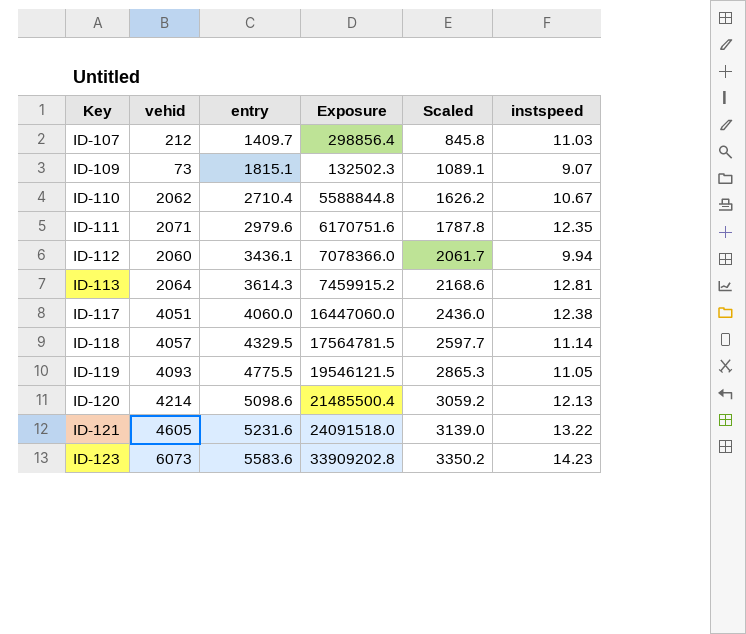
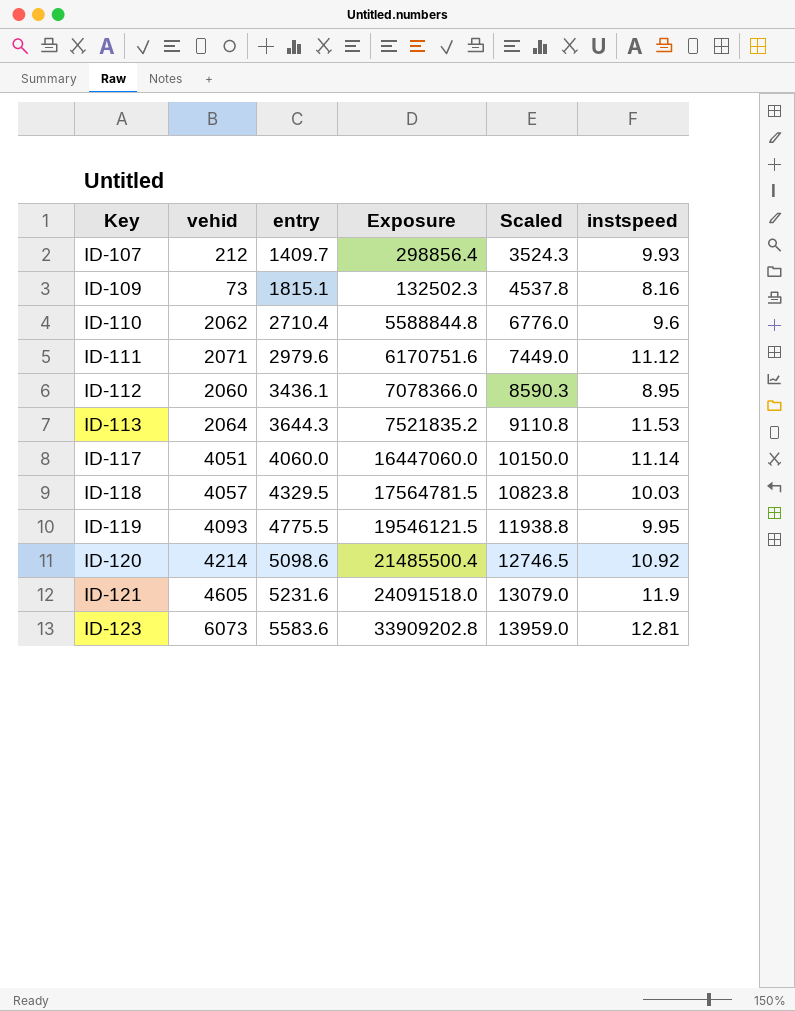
column Scaled | formula: [entry] * 0.6 -> [entry] * 2.5
ID-107 | instspeed: 11.03 -> 9.93
ID-109 | instspeed: 9.07 -> 8.16
ID-110 | instspeed: 10.67 -> 9.6
ID-111 | instspeed: 12.35 -> 11.12
ID-112 | instspeed: 9.94 -> 8.95
ID-113 | entry: 3614.3 -> 3644.3
ID-113 | Exposure: 7459915.2 -> 7521835.2
ID-113 | instspeed: 12.81 -> 11.53
ID-117 | instspeed: 12.38 -> 11.14
ID-118 | instspeed: 11.14 -> 10.03
ID-119 | instspeed: 11.05 -> 9.95
ID-120 | instspeed: 12.13 -> 10.92
ID-121 | instspeed: 13.22 -> 11.9
ID-123 | instspeed: 14.23 -> 12.81

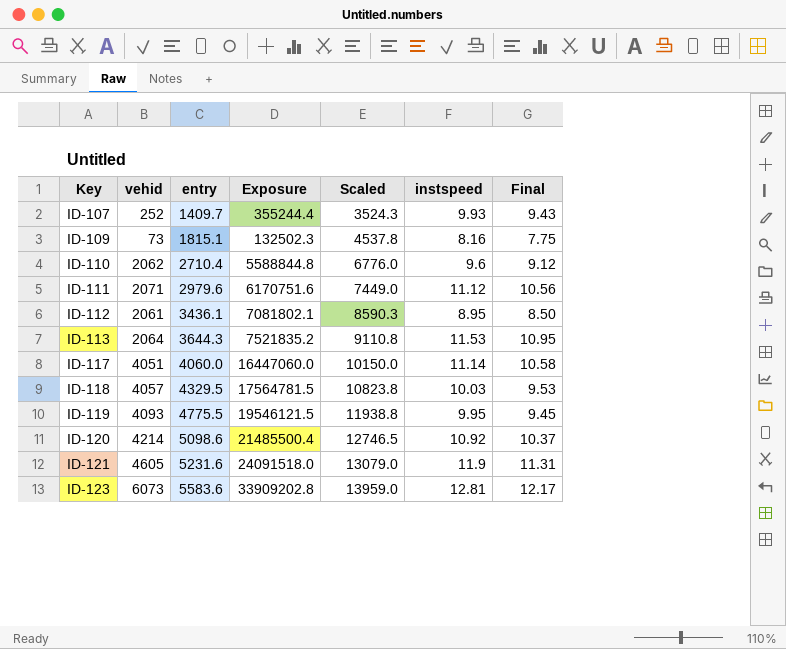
column Final | formula: none -> [instspeed] * 0.95
ID-107 | vehid: 212 -> 252
ID-107 | Exposure: 298856.4 -> 355244.4
ID-112 | vehid: 2060 -> 2061
ID-112 | Exposure: 7078366.0 -> 7081802.1

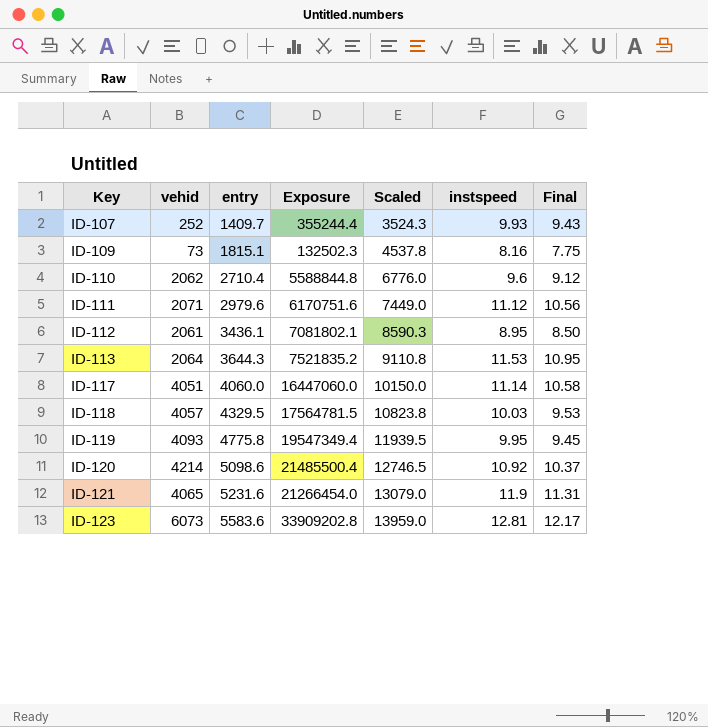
ID-119 | entry: 4775.5 -> 4775.8
ID-119 | Exposure: 19546121.5 -> 19547349.4
ID-119 | Scaled: 11938.8 -> 11939.5
ID-121 | vehid: 4605 -> 4065
ID-121 | Exposure: 24091518.0 -> 21266454.0

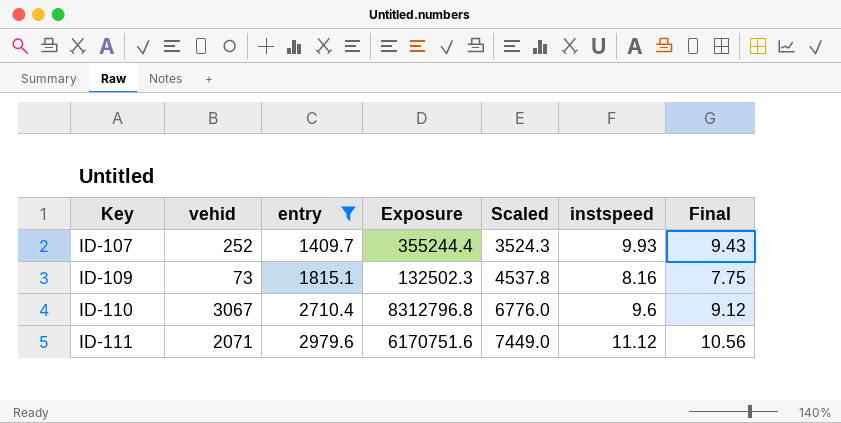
filter: none -> entry <= 2979.6
ID-110 | vehid: 2062 -> 3067
ID-110 | Exposure: 5588844.8 -> 8312796.8

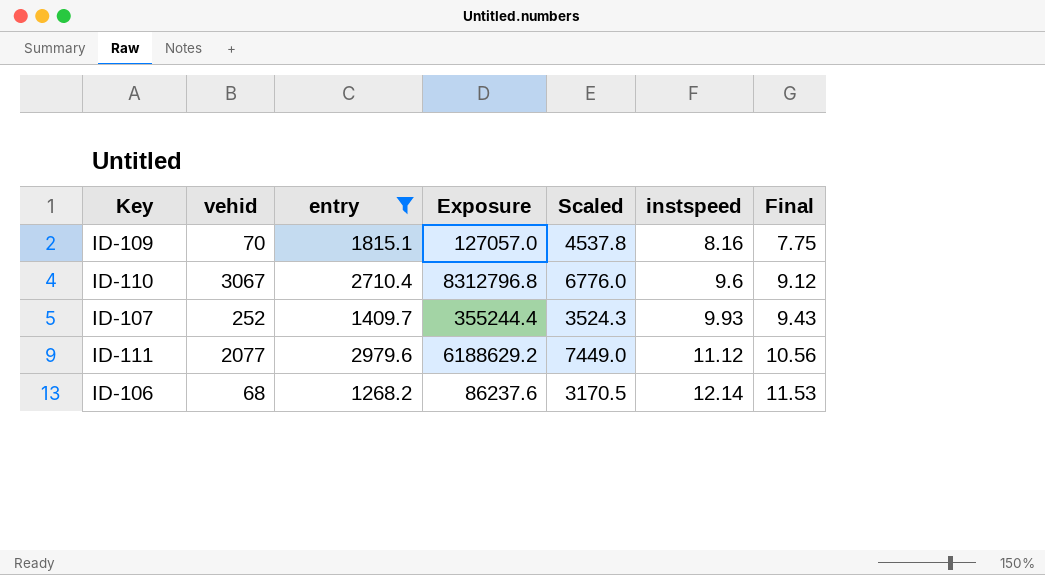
row order: Key ascending -> instspeed ascending
ID-109 | vehid: 73 -> 70
ID-109 | Exposure: 132502.3 -> 127057.0
ID-111 | vehid: 2071 -> 2077
ID-111 | Exposure: 6170751.6 -> 6188629.2
row ID-106: none -> 68 | 1268.2 | 86237.6 | 3170.5 | 12.14 | 11.53

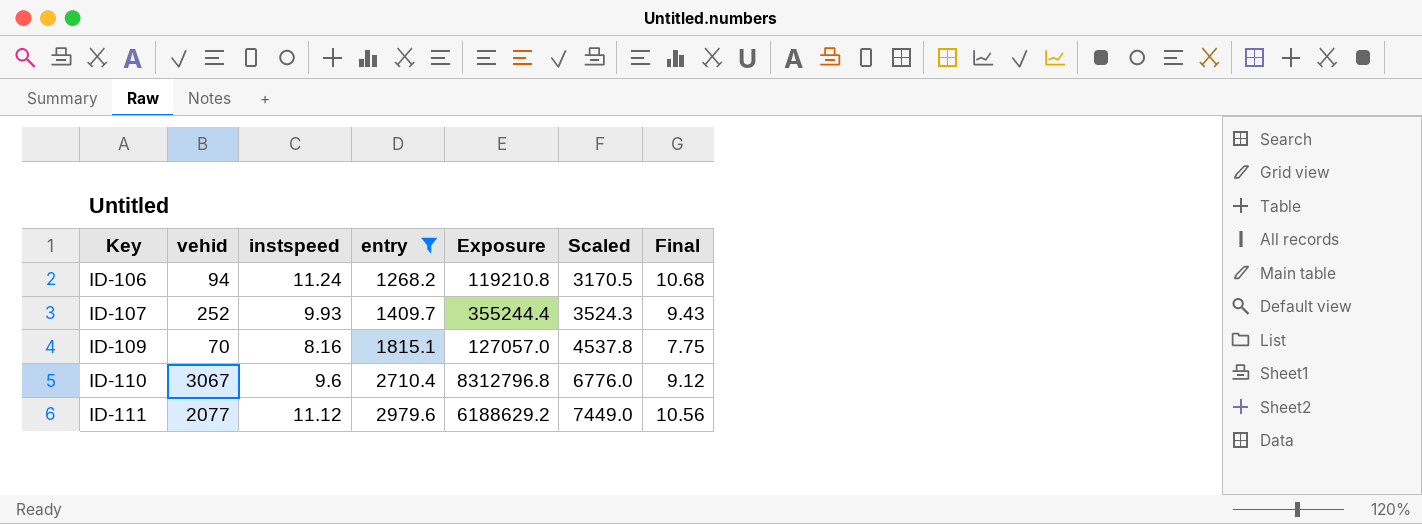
row order: instspeed ascending -> Key ascending
column instspeed | position: 6 -> 3
ID-106 | vehid: 68 -> 94
ID-106 | instspeed: 12.14 -> 11.24
ID-106 | Exposure: 86237.6 -> 119210.8
ID-106 | Final: 11.53 -> 10.68

